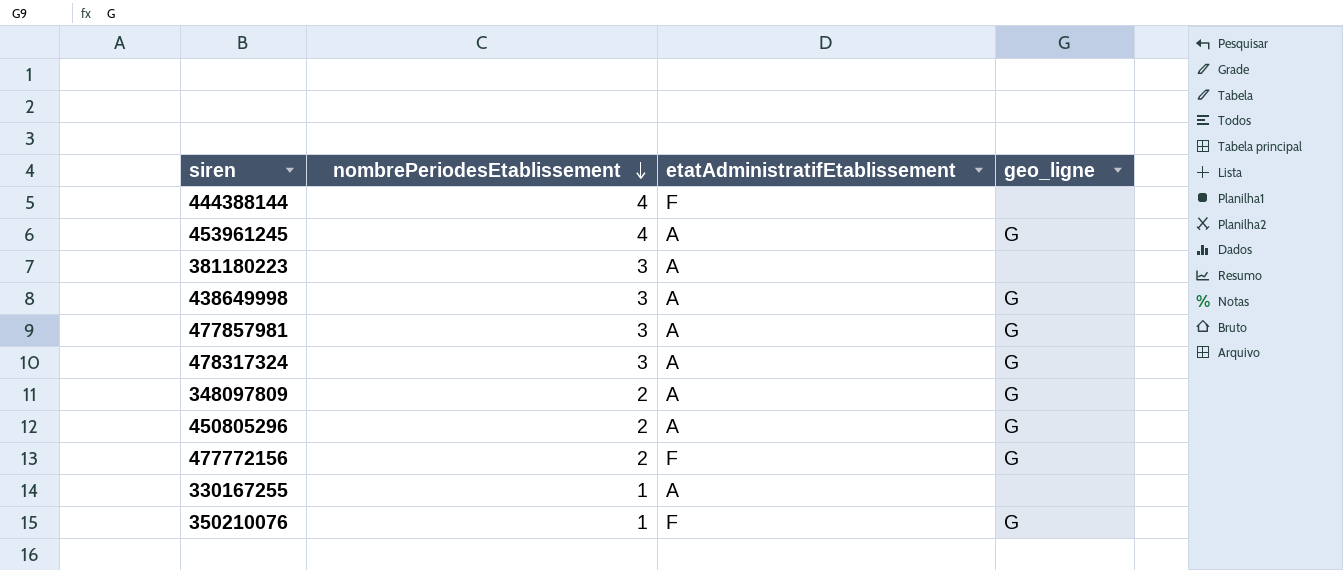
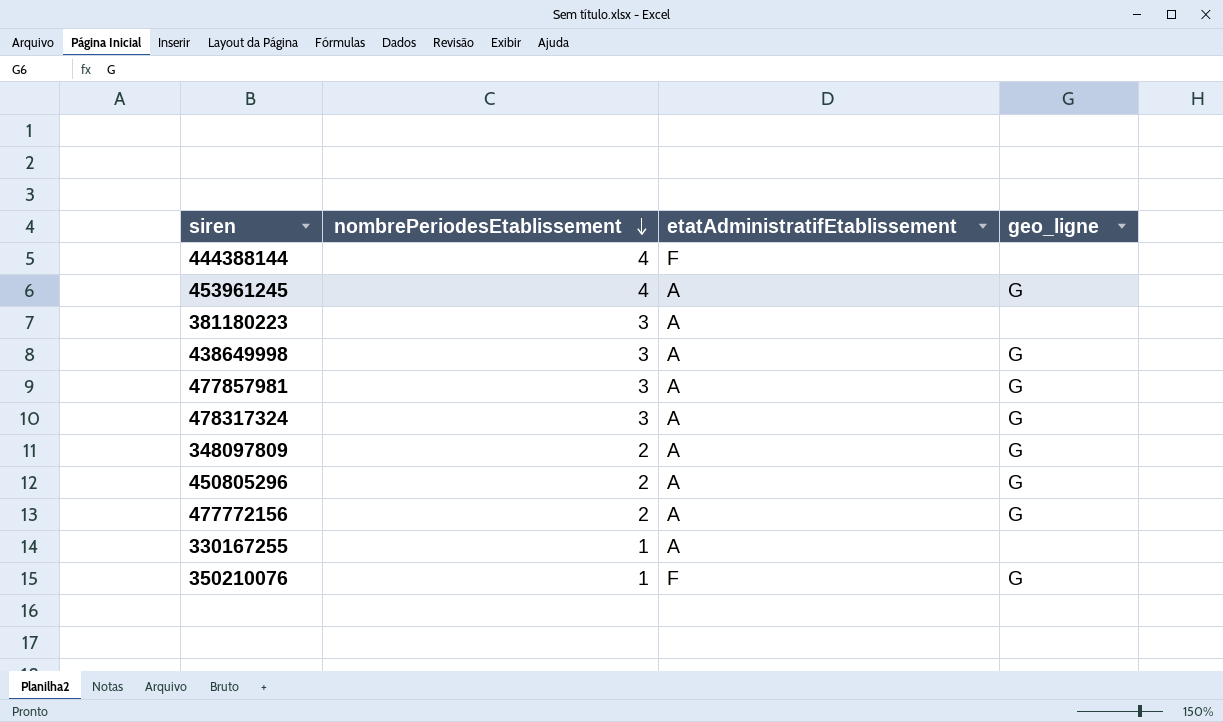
477772156 | etatAdministratifEtablissement: F -> A

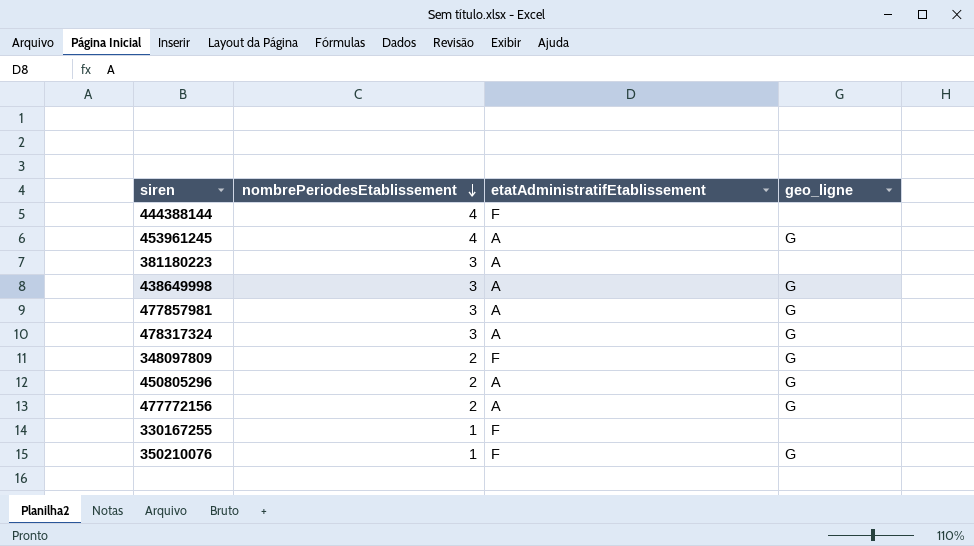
348097809 | etatAdministratifEtablissement: A -> F
330167255 | etatAdministratifEtablissement: A -> F

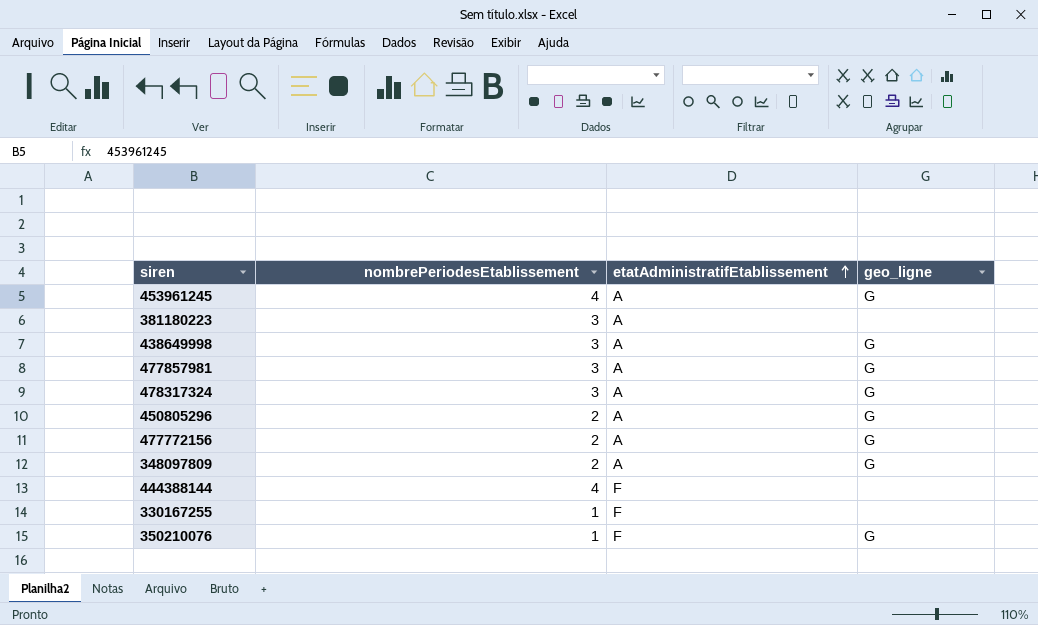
row order: nombrePeriodesEtablissement descending -> etatAdministratifEtablissement ascending
348097809 | etatAdministratifEtablissement: F -> A

